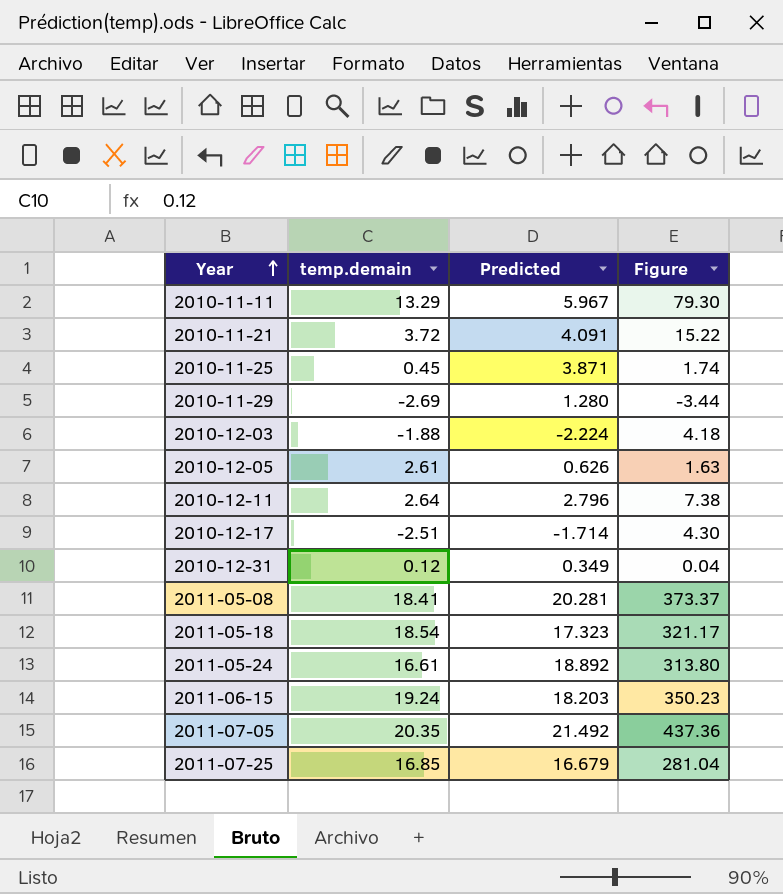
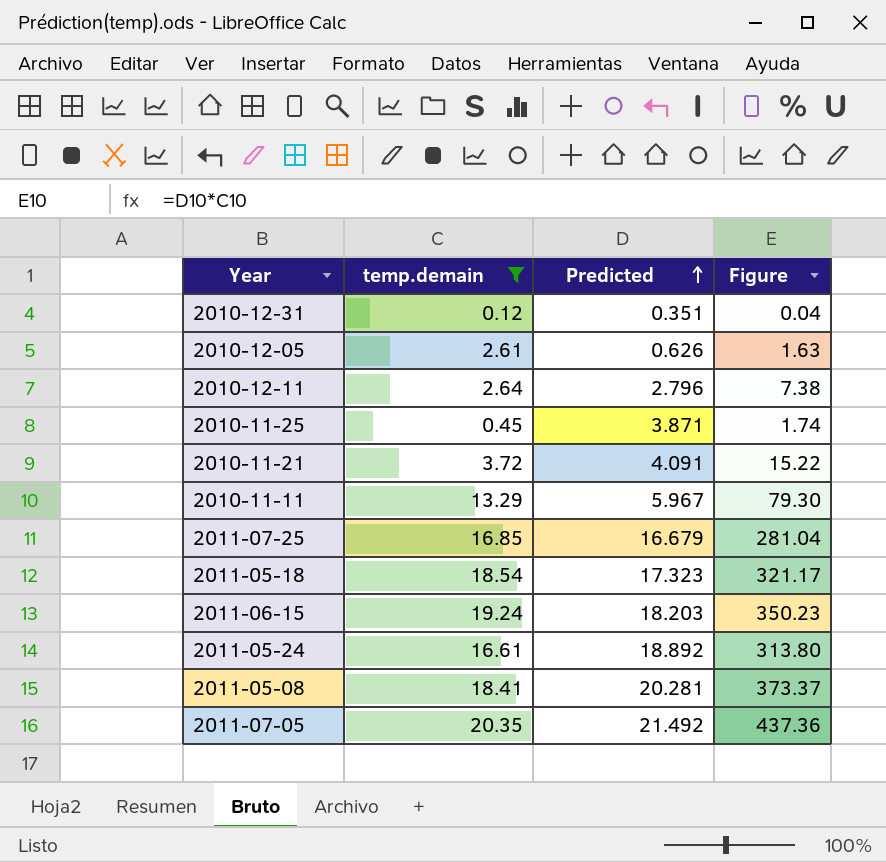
filter: none -> temp.demain >= 0.12
row order: Year ascending -> Predicted ascending
2010-12-31 | Predicted: 0.349 -> 0.351

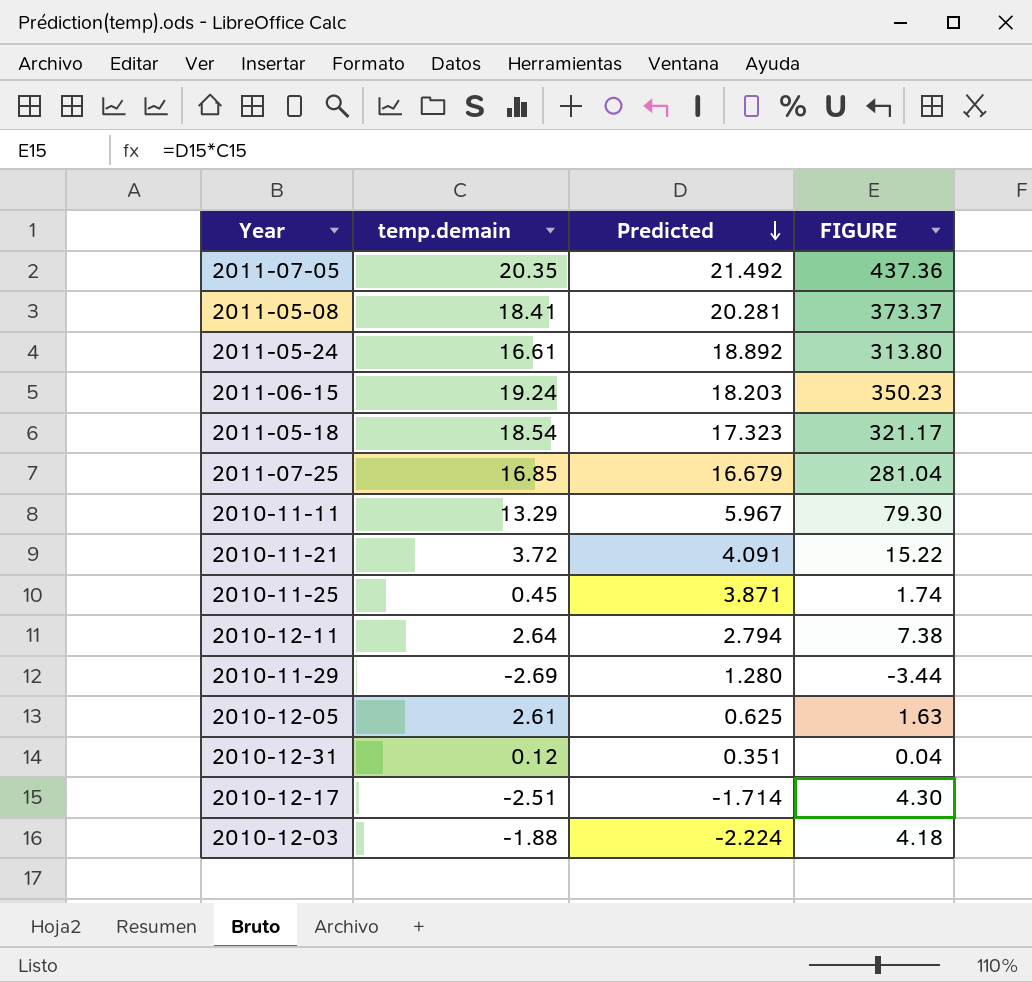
filter: temp.demain >= 0.12 -> none
row order: Predicted ascending -> Predicted descending
column name: Figure -> FIGURE
2010-12-11 | Predicted: 2.796 -> 2.794
2010-12-05 | Predicted: 0.626 -> 0.625

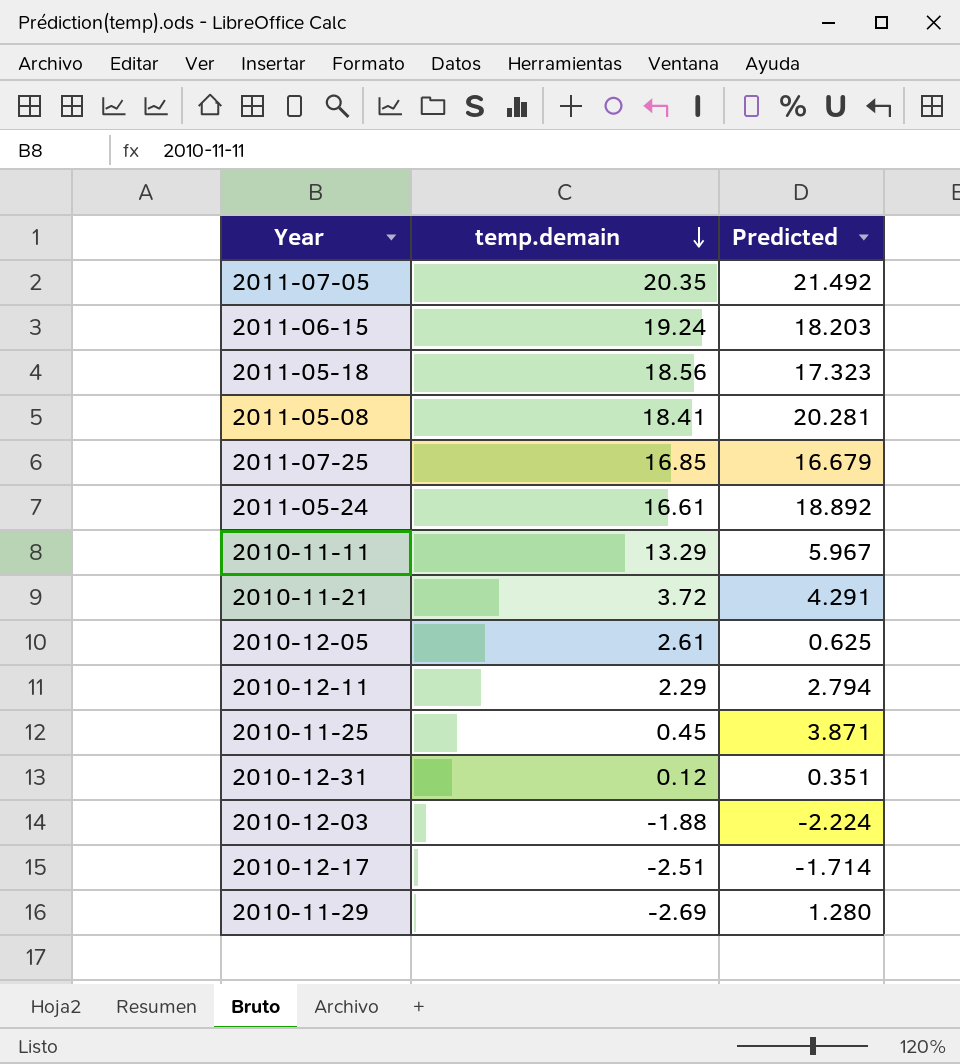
row order: Predicted descending -> temp.demain descending
column FIGURE | formula: [temp.demain] * [Predicted] -> none
2011-05-18 | temp.demain: 18.54 -> 18.56
2010-11-21 | Predicted: 4.091 -> 4.291
2010-12-11 | temp.demain: 2.64 -> 2.29

